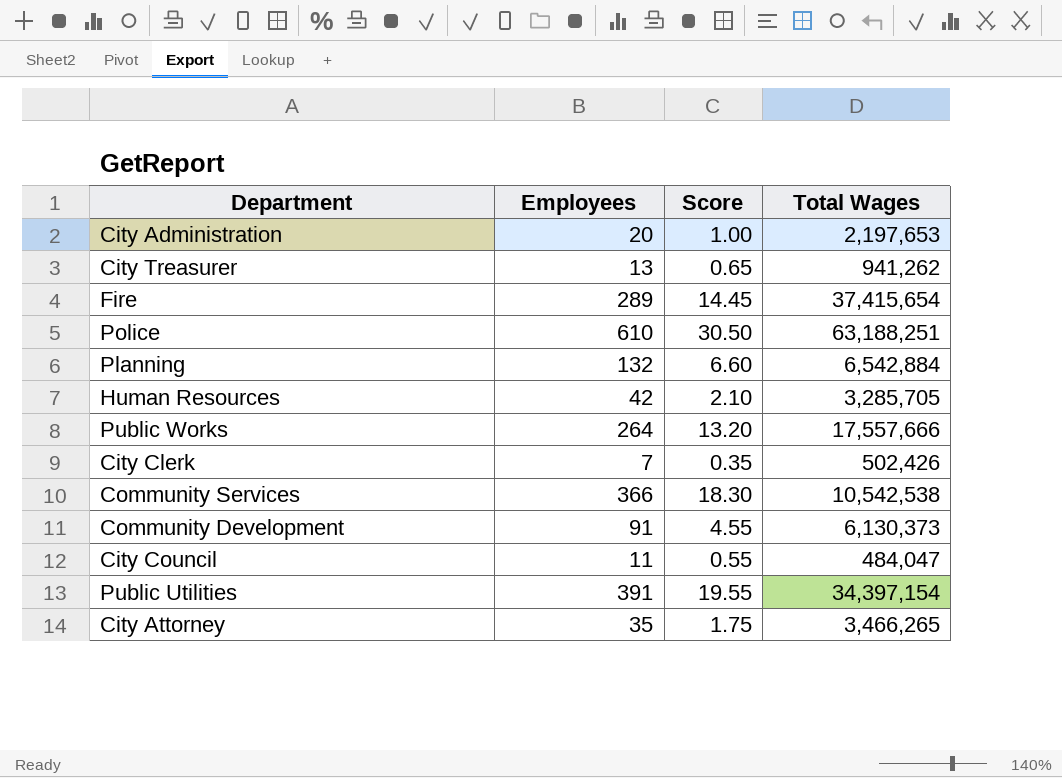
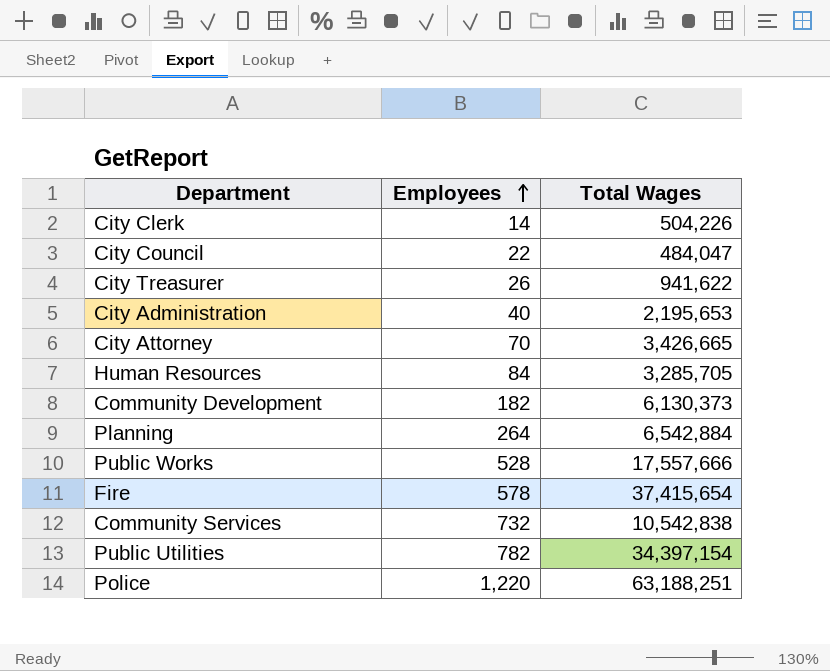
row order: none -> Employees ascending
column Score | formula: [Employees] * 0.05 -> none
City Clerk | Employees: 7 -> 14
City Clerk | Total Wages: 502,426 -> 504,226
City Council | Employees: 11 -> 22
City Treasurer | Employees: 13 -> 26
City Treasurer | Total Wages: 941,262 -> 941,622
City Administration | Employees: 20 -> 40
City Administration | Total Wages: 2,197,653 -> 2,195,653
City Attorney | Employees: 35 -> 70
City Attorney | Total Wages: 3,466,265 -> 3,426,665
Human Resources | Employees: 42 -> 84
Community Development | Employees: 91 -> 182
Planning | Employees: 132 -> 264
Public Works | Employees: 264 -> 528
Fire | Employees: 289 -> 578
Community Services | Employees: 366 -> 732
Community Services | Total Wages: 10,542,538 -> 10,542,838
Public Utilities | Employees: 391 -> 782
Police | Employees: 610 -> 1,220

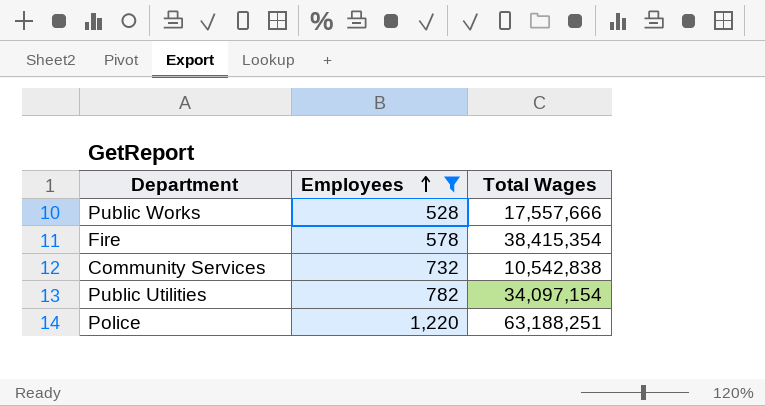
filter: none -> Employees >= 528
Fire | Total Wages: 37,415,654 -> 38,415,354
Public Utilities | Total Wages: 34,397,154 -> 34,097,154

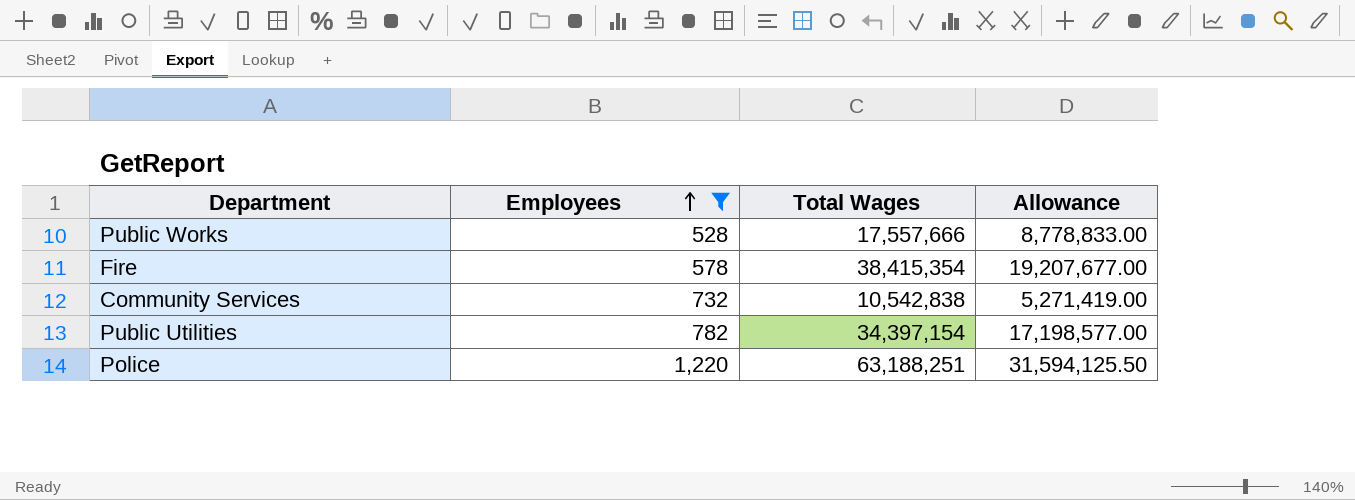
column Allowance | formula: none -> [Total Wages] * 0.5
Public Utilities | Total Wages: 34,097,154 -> 34,397,154

